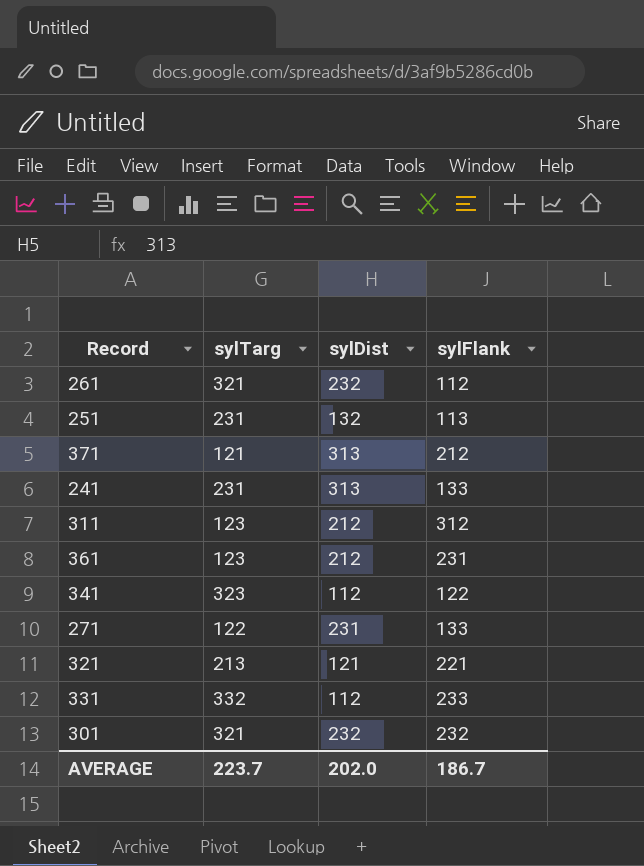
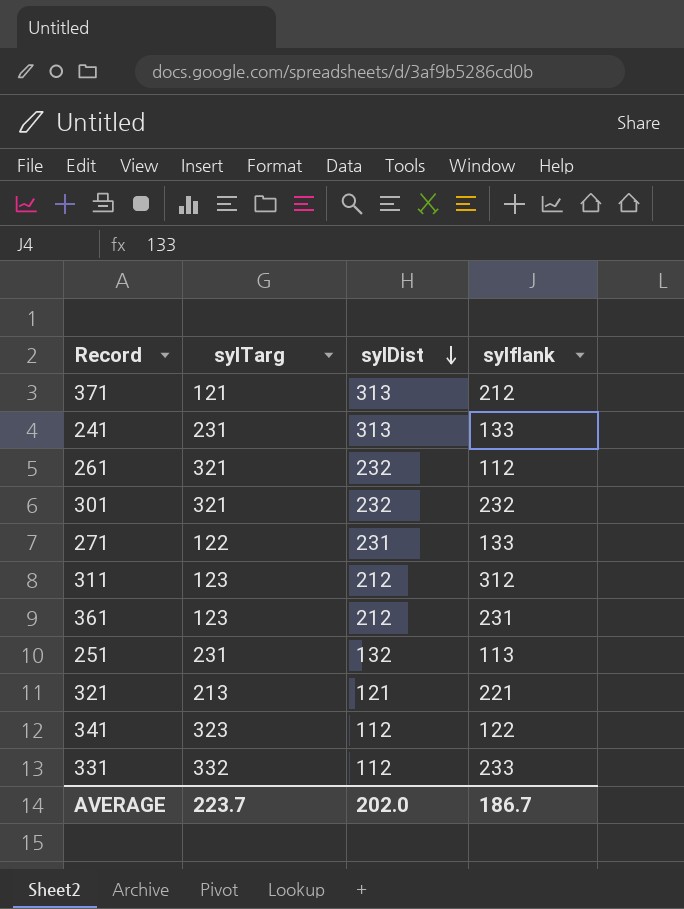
row order: none -> sylDist descending
column name: sylFlank -> sylflank

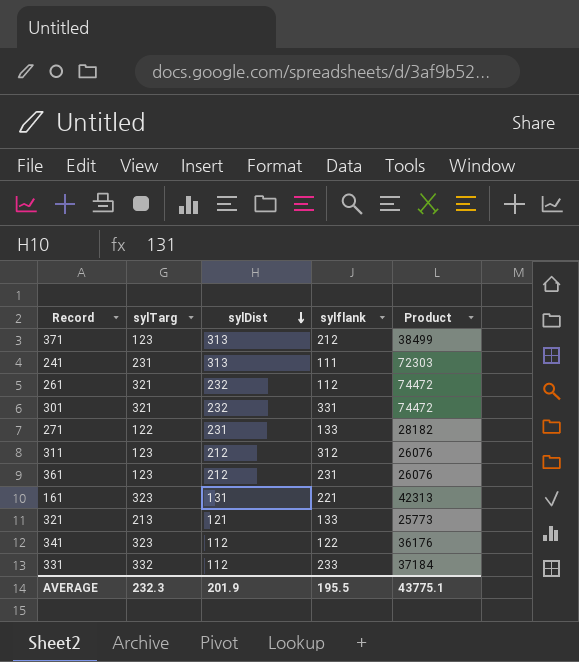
column Product | formula: none -> [sylTarg] * [sylDist]
row 251: 231 | 132 | 113 -> none
371 | sylTarg: 121 -> 123
241 | sylflank: 133 -> 111
301 | sylflank: 232 -> 331
row 161: none -> 323 | 131 | 221 | 42313
321 | sylflank: 221 -> 133
AVERAGE | sylTarg: 223.7 -> 232.3
AVERAGE | sylDist: 202.0 -> 201.9
AVERAGE | sylflank: 186.7 -> 195.5

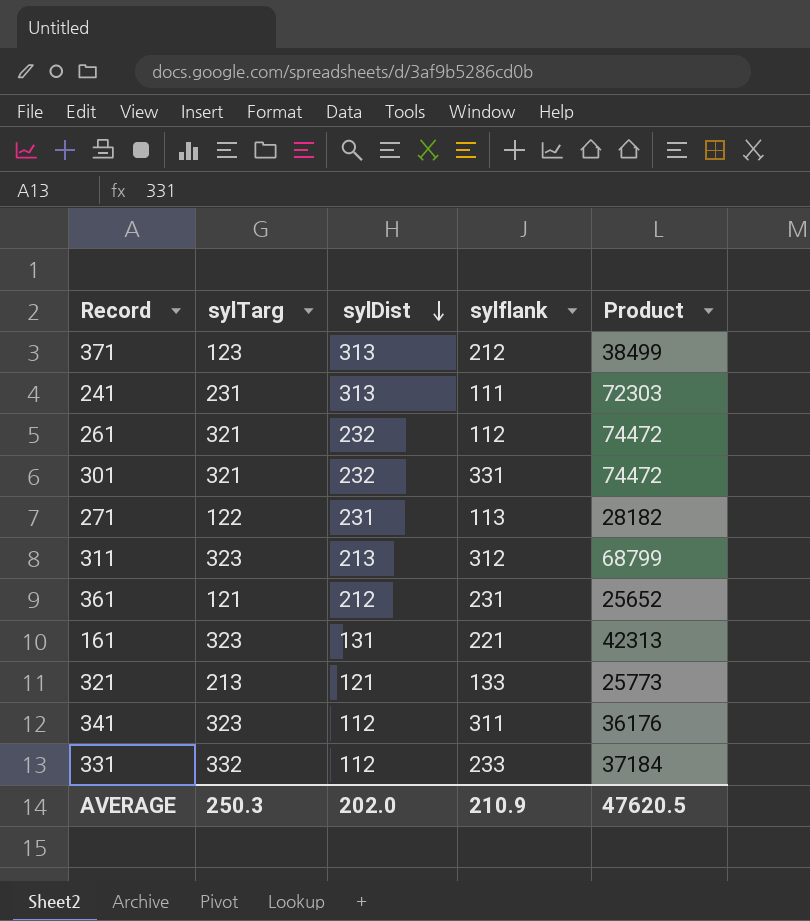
271 | sylflank: 133 -> 113
311 | sylTarg: 123 -> 323
311 | sylDist: 212 -> 213
311 | Product: 26076 -> 68799
361 | sylTarg: 123 -> 121
361 | Product: 26076 -> 25652
341 | sylflank: 122 -> 311
AVERAGE | sylTarg: 232.3 -> 250.3
AVERAGE | sylDist: 201.9 -> 202.0
AVERAGE | sylflank: 195.5 -> 210.9
AVERAGE | Product: 43775.1 -> 47620.5

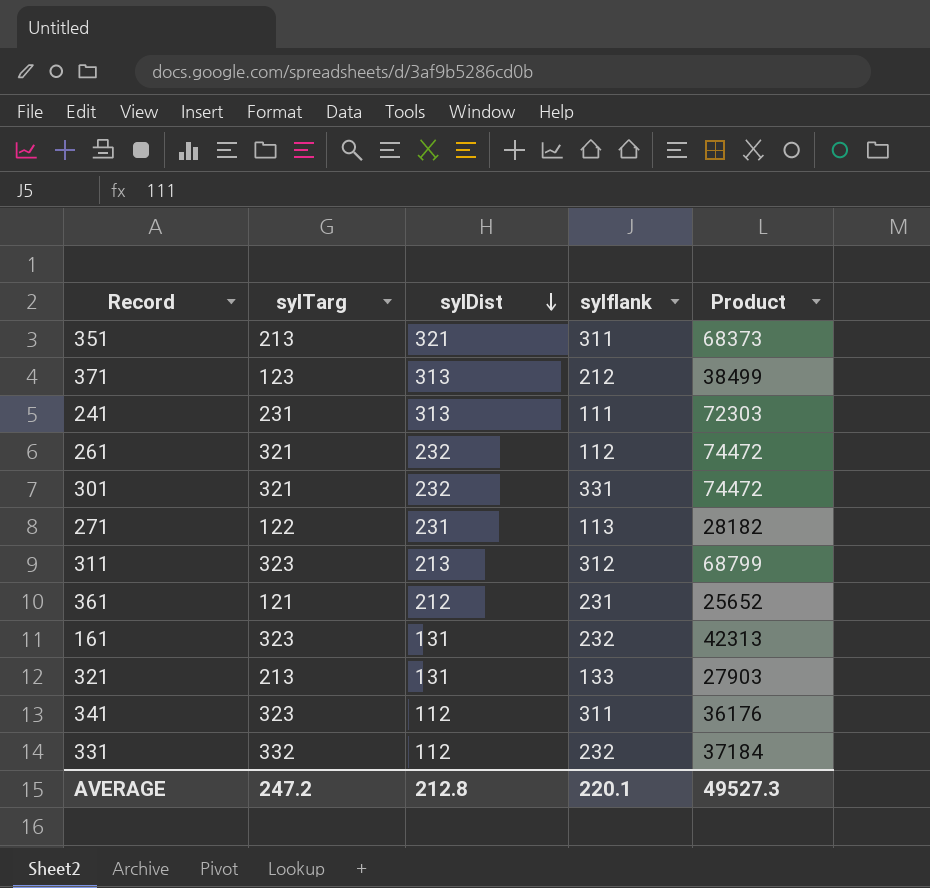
row 351: none -> 213 | 321 | 311 | 68373
161 | sylflank: 221 -> 232
321 | sylDist: 121 -> 131
321 | Product: 25773 -> 27903
331 | sylflank: 233 -> 232
AVERAGE | sylTarg: 250.3 -> 247.2
AVERAGE | sylDist: 202.0 -> 212.8
AVERAGE | sylflank: 210.9 -> 220.1
AVERAGE | Product: 47620.5 -> 49527.3

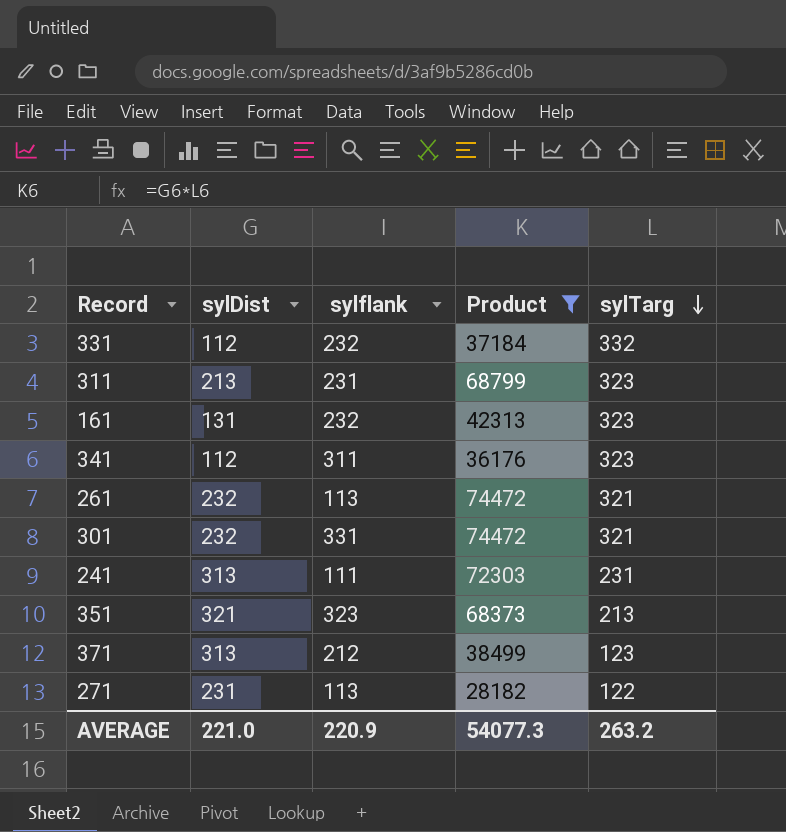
filter: none -> Product >= 28182
row order: sylDist descending -> sylTarg descending
column sylTarg | position: 2 -> 5
311 | sylflank: 312 -> 231
261 | sylflank: 112 -> 113
351 | sylflank: 311 -> 323
AVERAGE | sylDist: 212.8 -> 221.0
AVERAGE | sylflank: 220.1 -> 220.9
AVERAGE | Product: 49527.3 -> 54077.3
AVERAGE | sylTarg: 247.2 -> 263.2

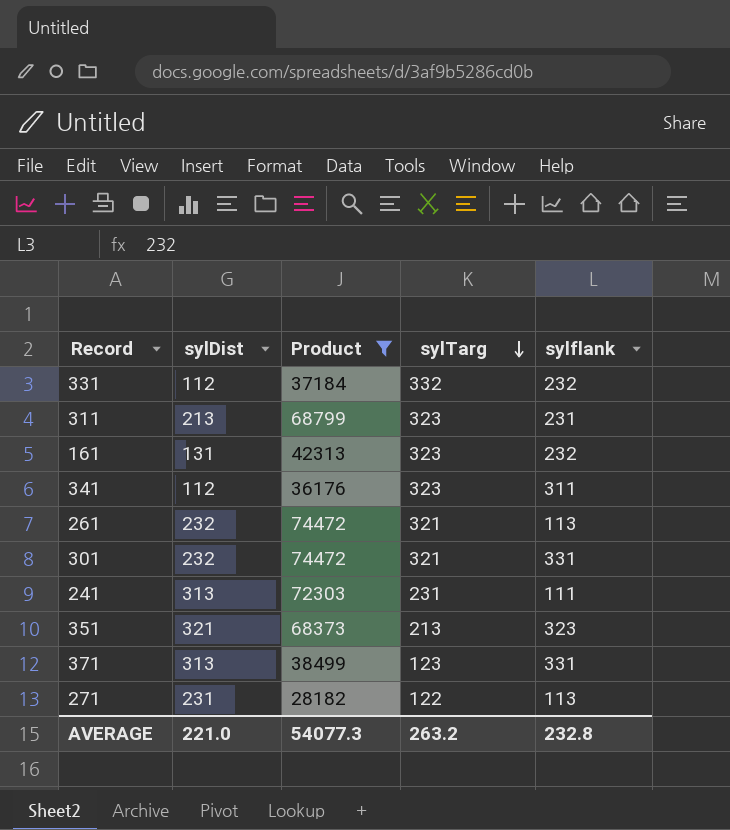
column sylflank | position: 3 -> 5
371 | sylflank: 212 -> 331
AVERAGE | sylflank: 220.9 -> 232.8

